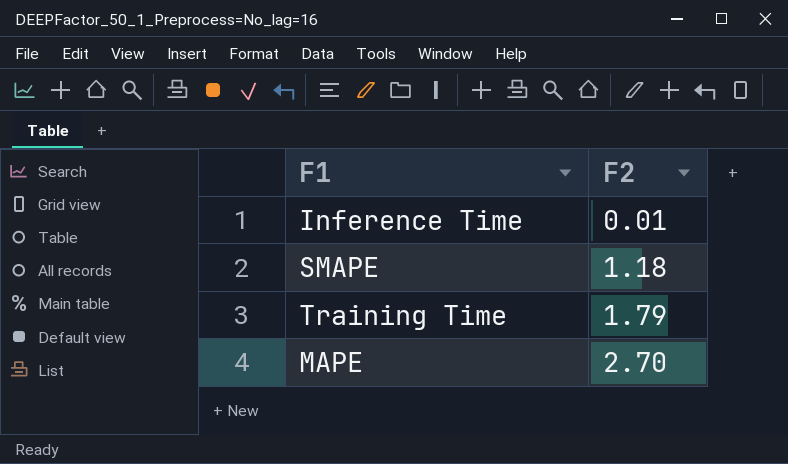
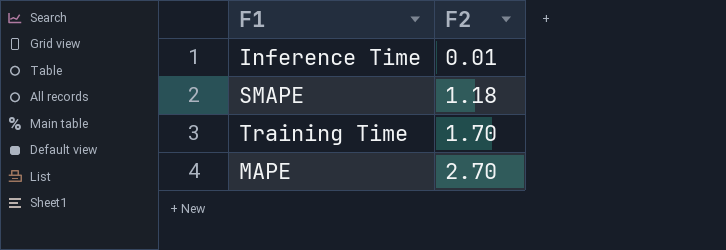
Training Time | F2: 1.79 -> 1.70

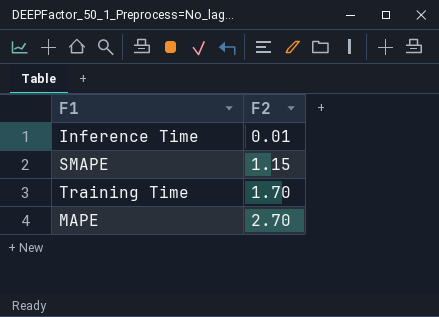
SMAPE | F2: 1.18 -> 1.15

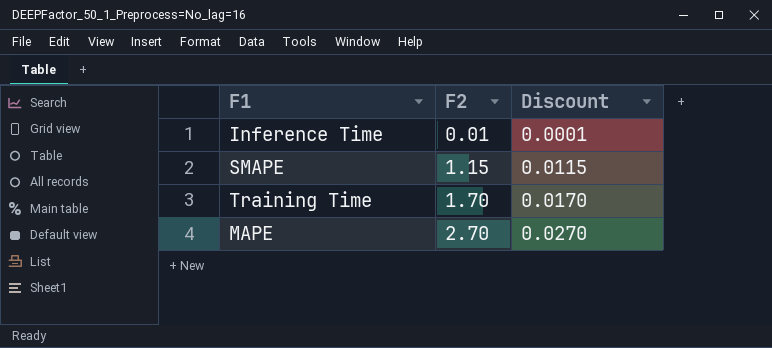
column Discount | formula: none -> [F2] * 0.01

